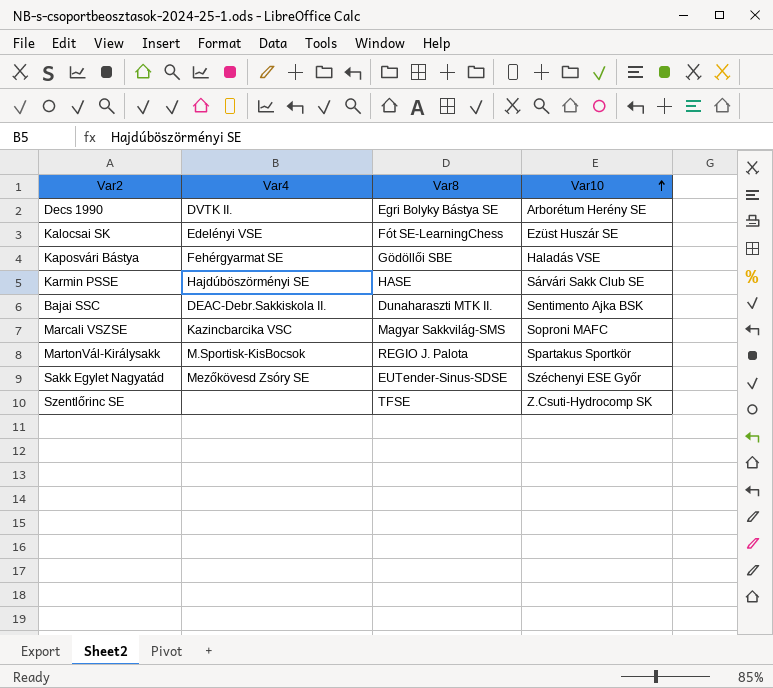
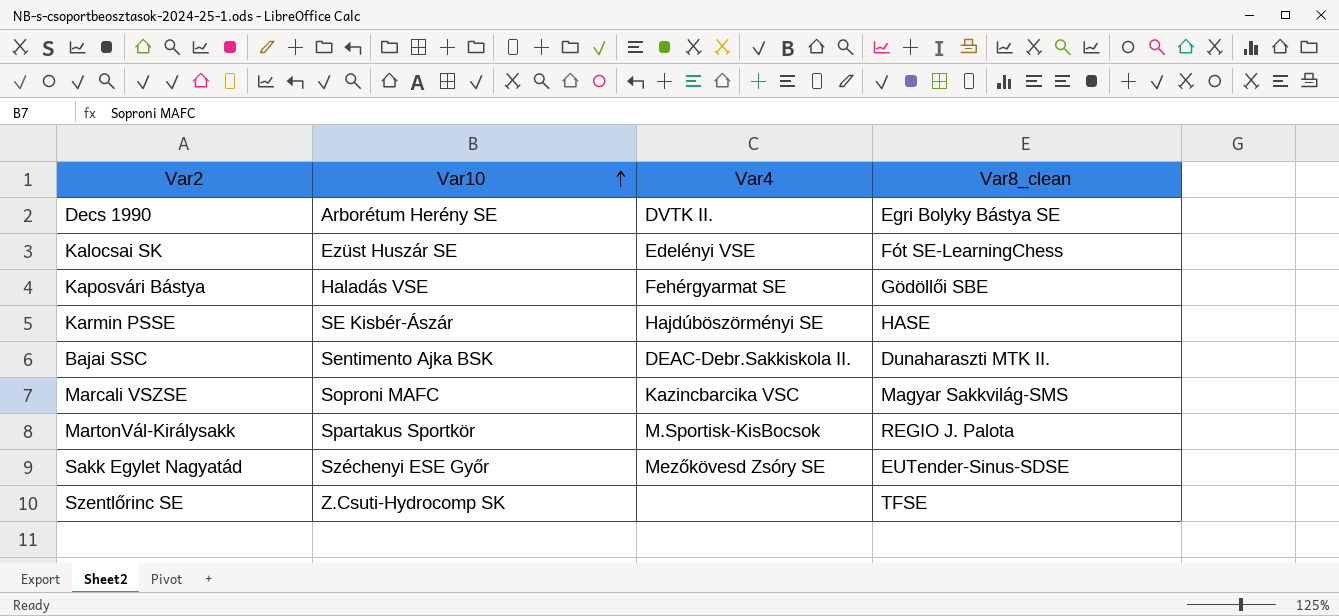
column Var10 | position: 4 -> 2
column name: Var8 -> Var8_clean
Karmin PSSE | Var10: Sárvári Sakk Club SE -> SE Kisbér-Ászár

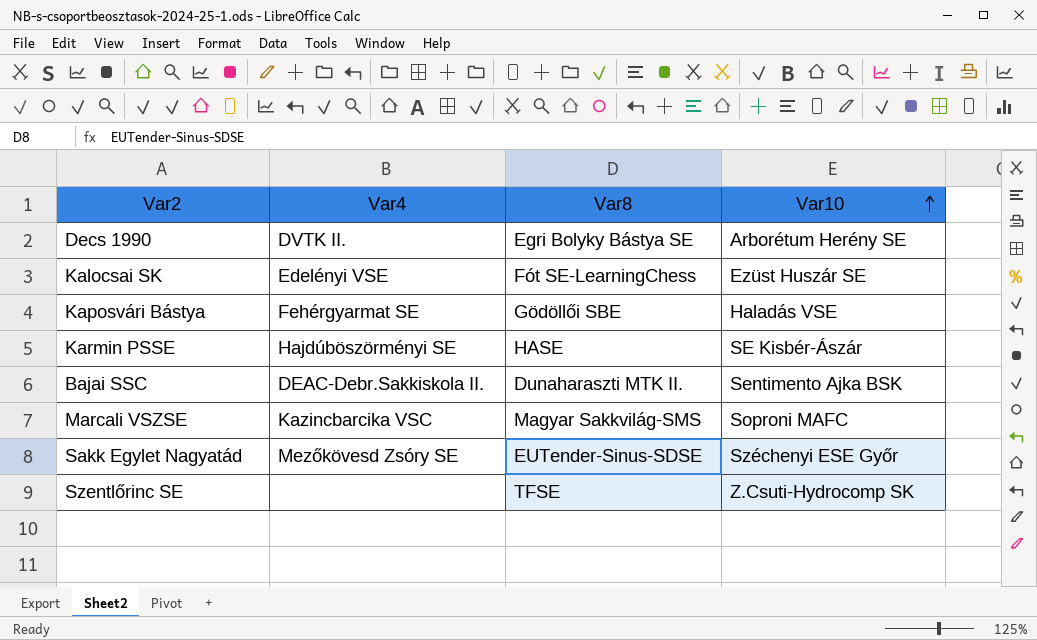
column name: Var8_clean -> Var8
column Var10 | position: 2 -> 4
row MartonVál-Királysakk: Spartakus Sportkör | M.Sportisk-KisBocsok | REGIO J. Palota -> none

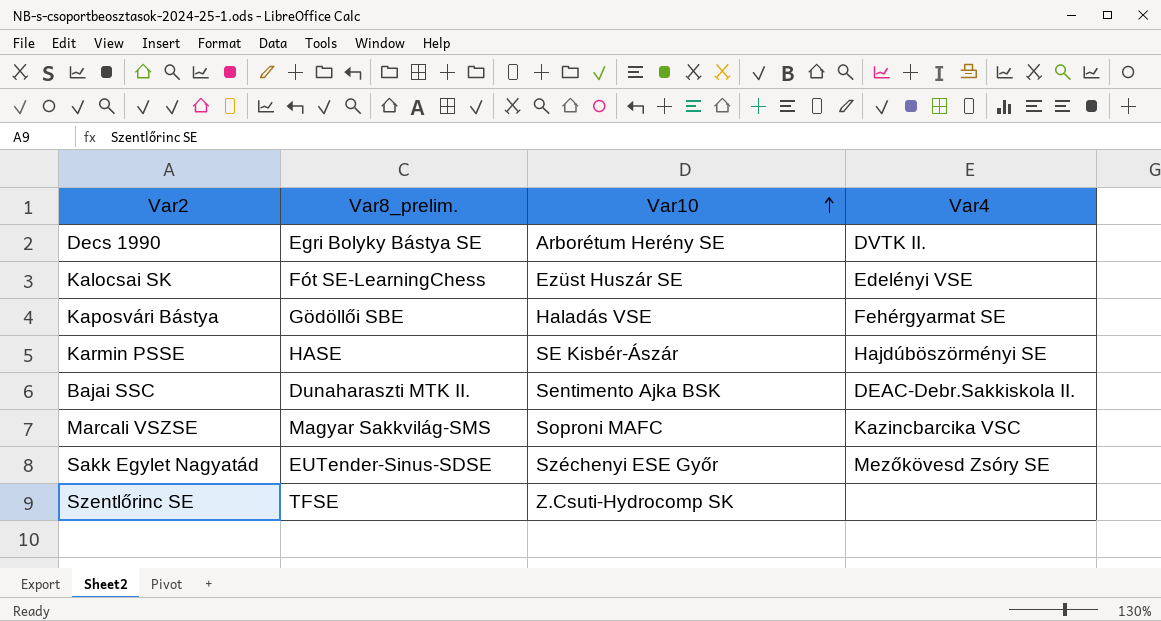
column name: Var8 -> Var8_prelim.
column Var4 | position: 2 -> 4

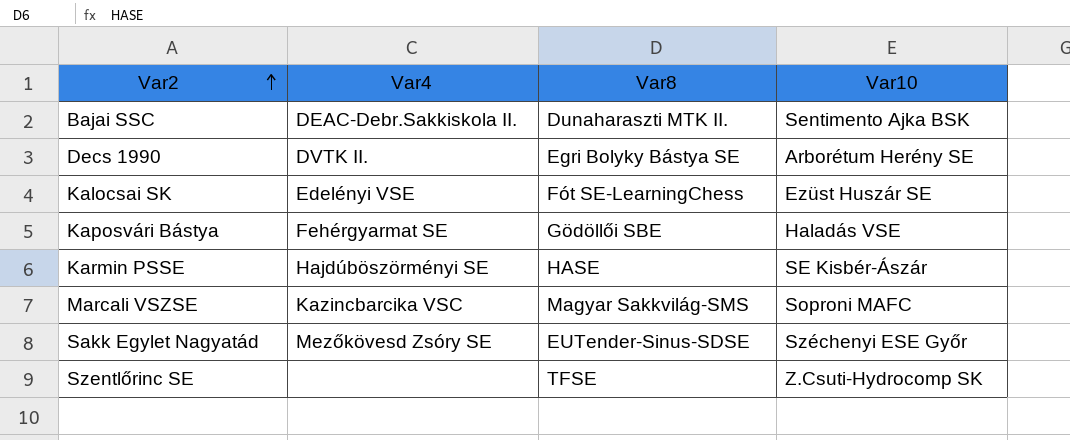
row order: Var10 ascending -> Var2 ascending
column Var4 | position: 4 -> 2
column name: Var8_prelim. -> Var8

